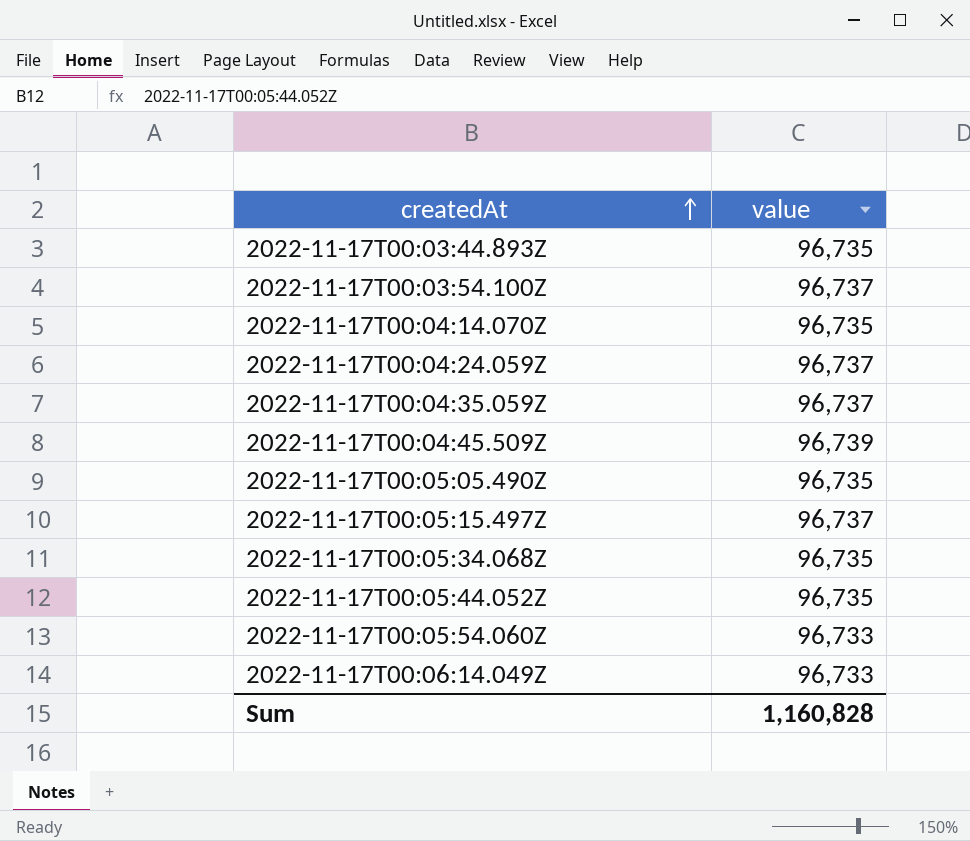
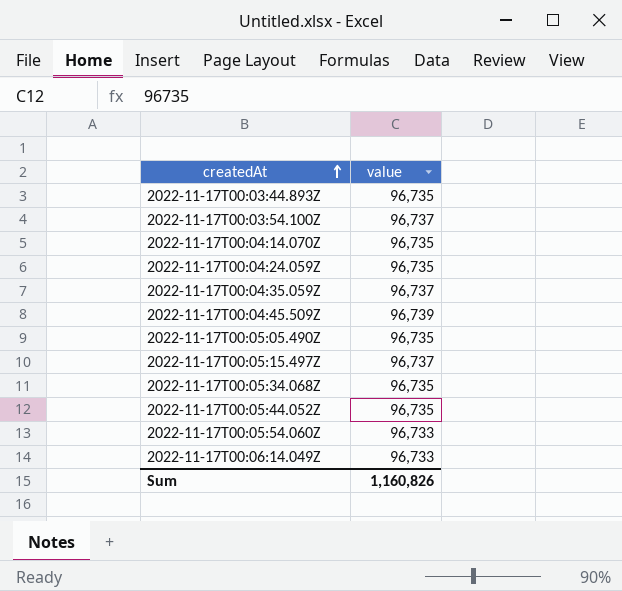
2022-11-17T00:04:24.059Z | value: 96,737 -> 96,735
Sum | value: 1,160,828 -> 1,160,826

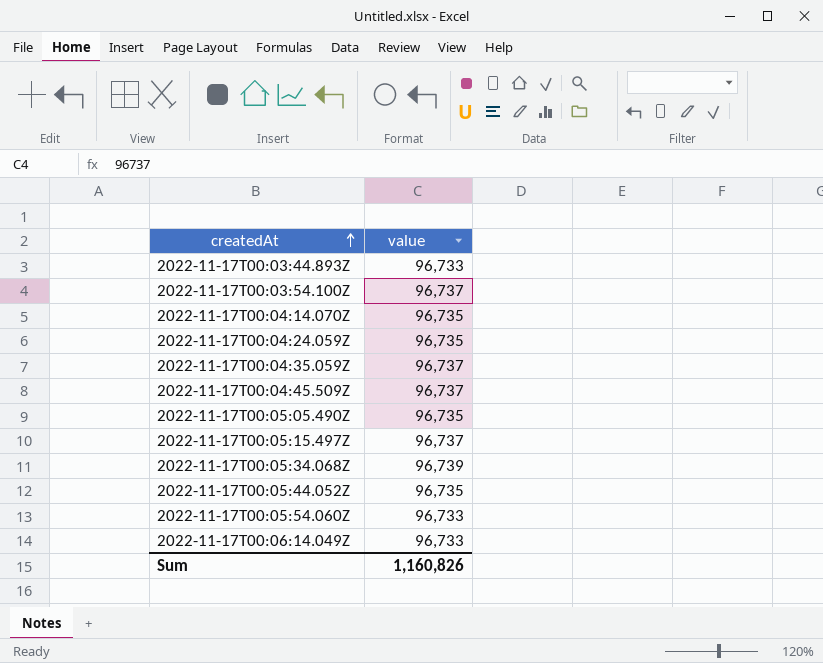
2022-11-17T00:03:44.893Z | value: 96,735 -> 96,733
2022-11-17T00:04:45.509Z | value: 96,739 -> 96,737
2022-11-17T00:05:34.068Z | value: 96,735 -> 96,739

